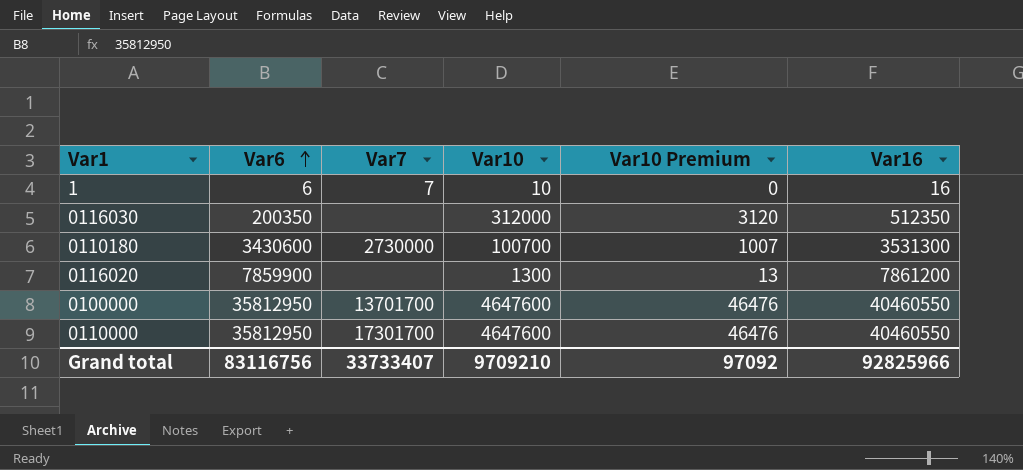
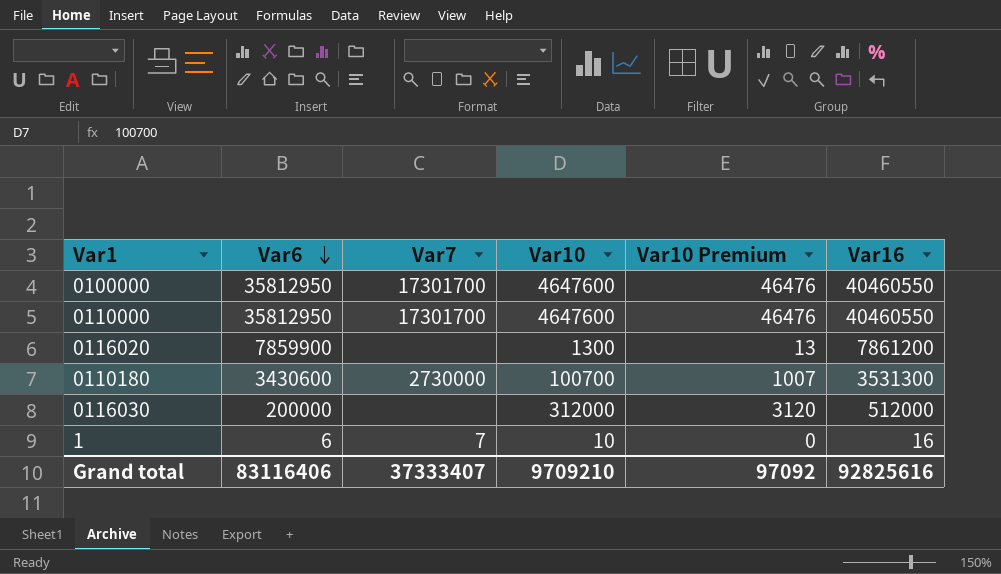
row order: Var6 ascending -> Var6 descending
0100000 | Var7: 13701700 -> 17301700
0116030 | Var6: 200350 -> 200000
0116030 | Var16: 512350 -> 512000
Grand total | Var6: 83116756 -> 83116406
Grand total | Var7: 33733407 -> 37333407
Grand total | Var16: 92825966 -> 92825616

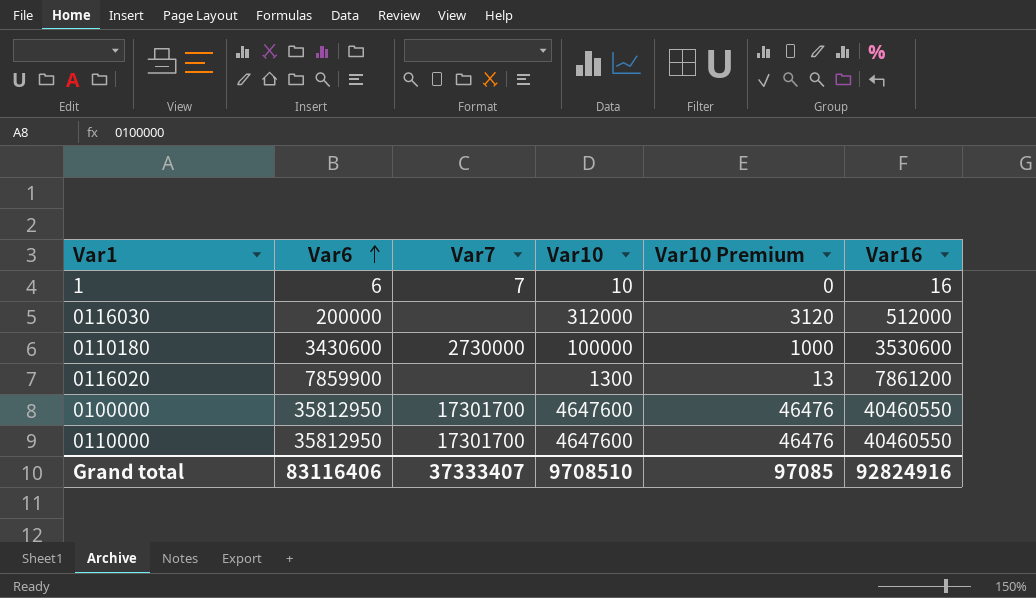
row order: Var6 descending -> Var6 ascending
0110180 | Var10: 100700 -> 100000
0110180 | Var10 Premium: 1007 -> 1000
0110180 | Var16: 3531300 -> 3530600
Grand total | Var10: 9709210 -> 9708510
Grand total | Var10 Premium: 97092 -> 97085
Grand total | Var16: 92825616 -> 92824916

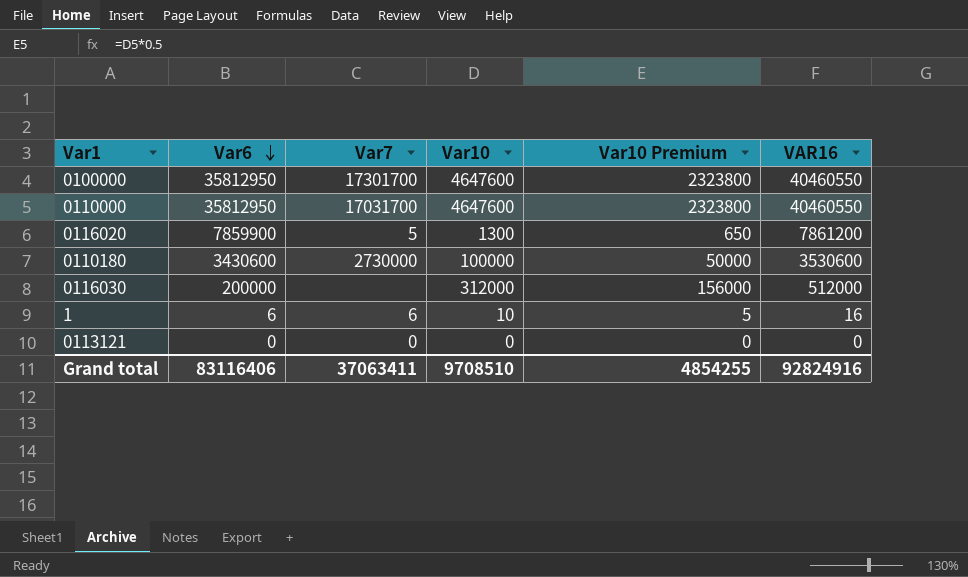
row order: Var6 ascending -> Var6 descending
column Var10 Premium | formula: [Var10] * 0.01 -> [Var10] * 0.5
column name: Var16 -> VAR16
0110000 | Var7: 17301700 -> 17031700
0116020 | Var7: none -> 5
1 | Var7: 7 -> 6
row 0113121: none -> 0 | 0 | 0 | 0 | 0
Grand total | Var7: 37333407 -> 37063411
Grand total | Var10 Premium: 97085 -> 4854255

